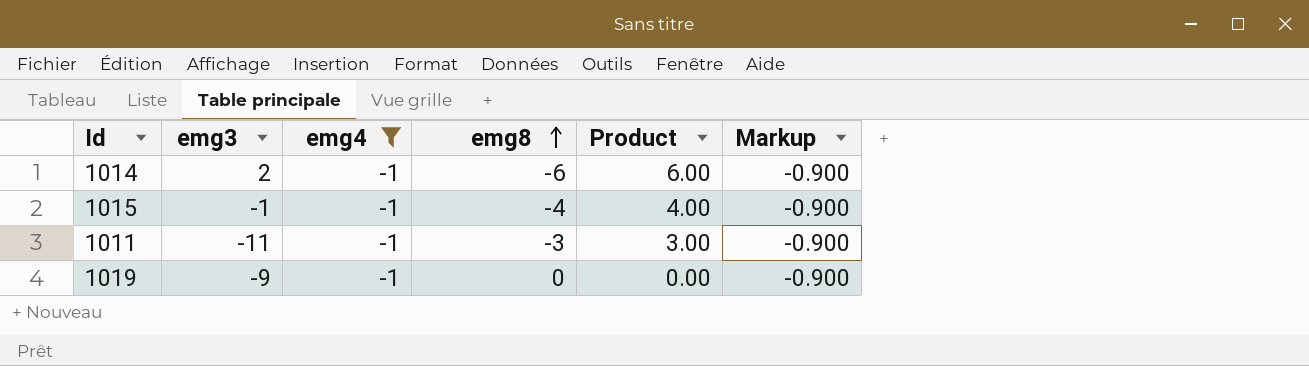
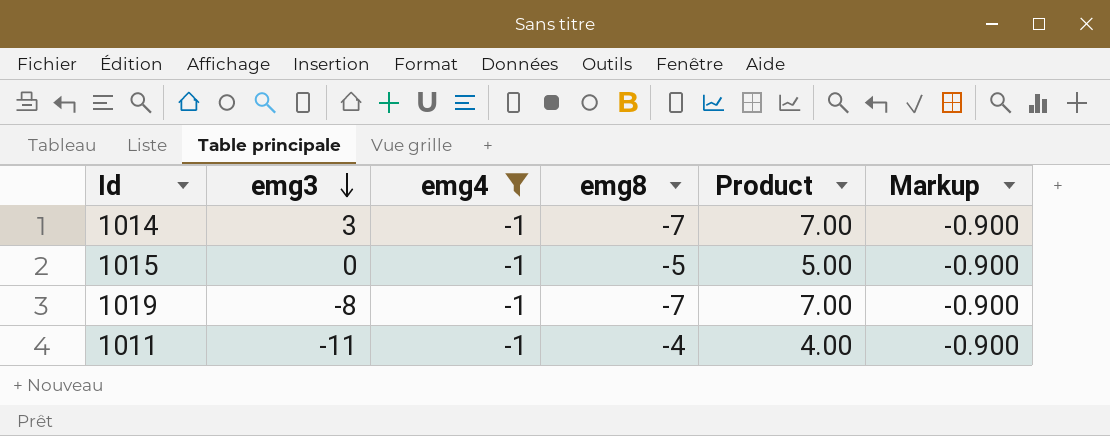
row order: emg8 ascending -> emg3 descending
1014 | emg3: 2 -> 3
1014 | emg8: -6 -> -7
1014 | Product: 6.00 -> 7.00
1015 | emg3: -1 -> 0
1015 | emg8: -4 -> -5
1015 | Product: 4.00 -> 5.00
1019 | emg3: -9 -> -8
1019 | emg8: 0 -> -7
1019 | Product: 0.00 -> 7.00
1011 | emg8: -3 -> -4
1011 | Product: 3.00 -> 4.00

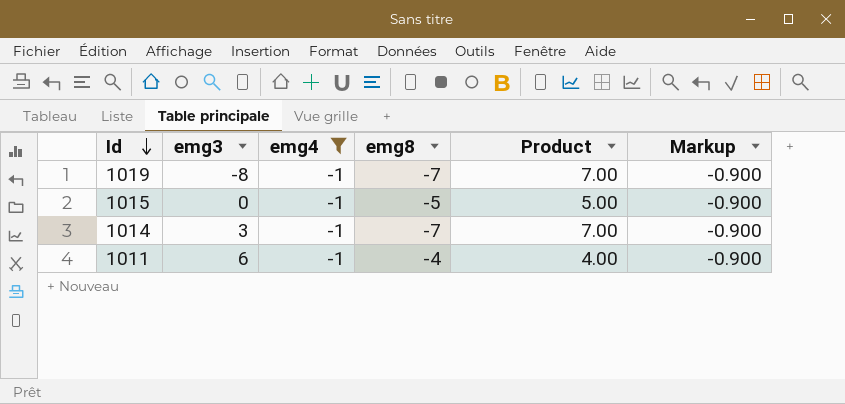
row order: emg3 descending -> Id descending
1011 | emg3: -11 -> 6

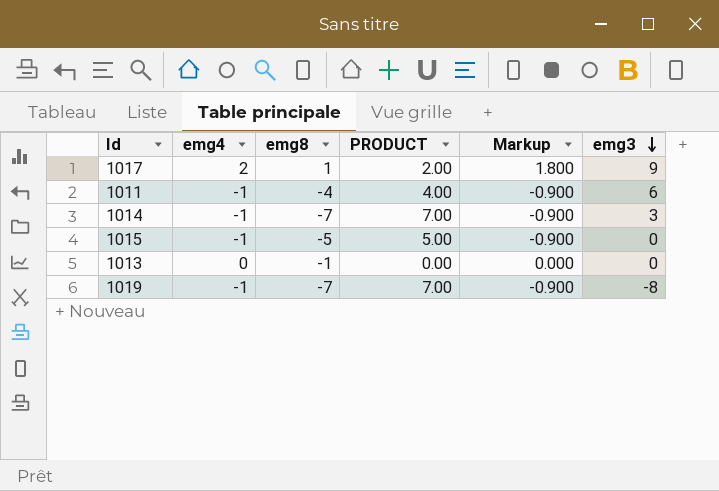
filter: emg4 = -1 -> none
row order: Id descending -> emg3 descending
column name: Product -> PRODUCT
column emg3 | position: 2 -> 6

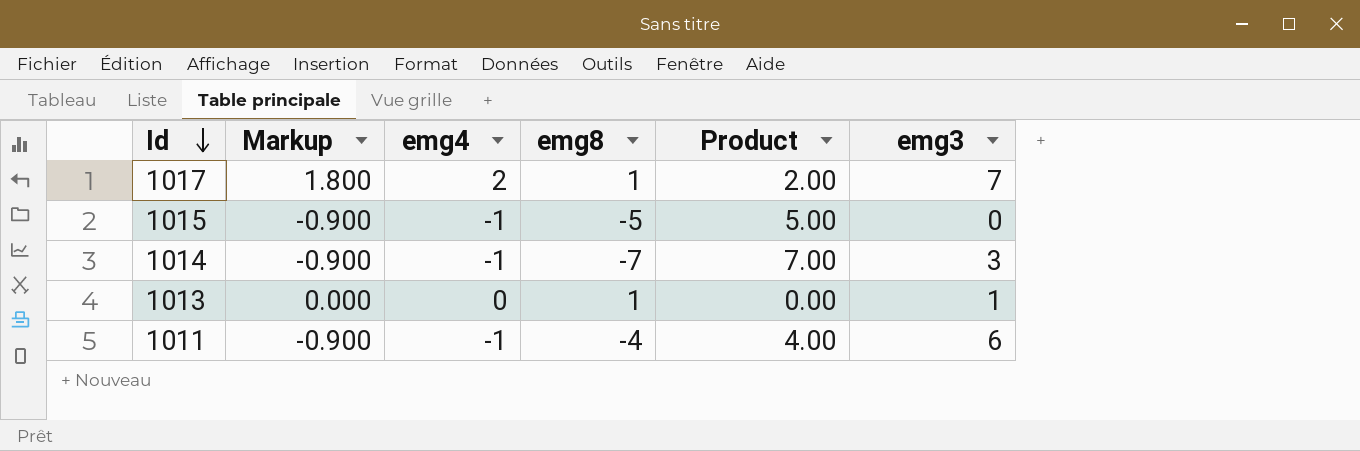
row order: emg3 descending -> Id descending
column Markup | position: 5 -> 2
column name: PRODUCT -> Product
row 1019: -1 | -7 | 7.00 | -0.900 | -8 -> none
1017 | emg3: 9 -> 7
1013 | emg8: -1 -> 1
1013 | emg3: 0 -> 1

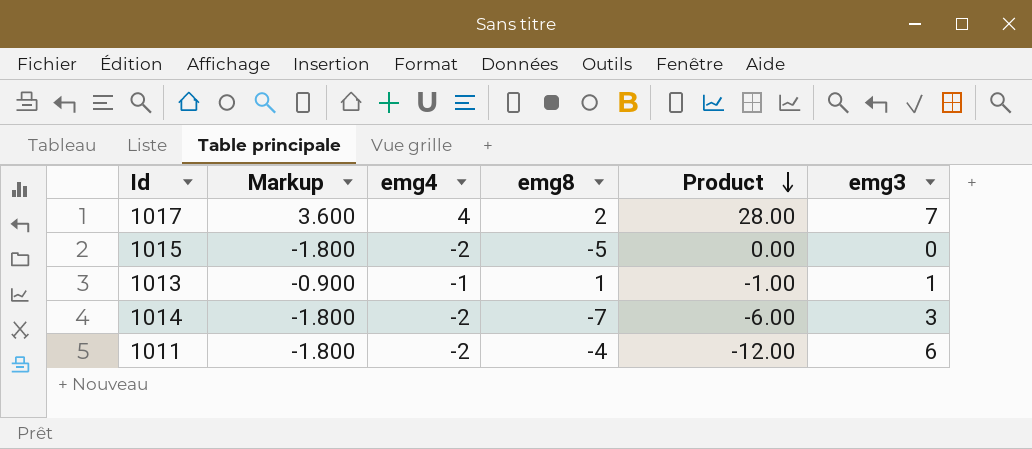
row order: Id descending -> Product descending
column Product | formula: [emg4] * [emg8] -> [emg4] * [emg3]
1017 | Markup: 1.800 -> 3.600
1017 | emg4: 2 -> 4
1017 | emg8: 1 -> 2
1015 | Markup: -0.900 -> -1.800
1015 | emg4: -1 -> -2
1013 | Markup: 0.000 -> -0.900
1013 | emg4: 0 -> -1
1014 | Markup: -0.900 -> -1.800
1014 | emg4: -1 -> -2
1011 | Markup: -0.900 -> -1.800
1011 | emg4: -1 -> -2

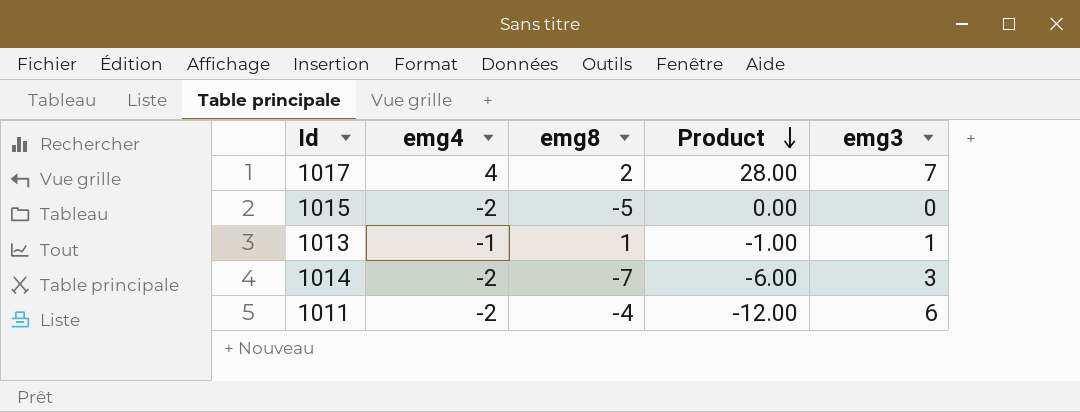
column Markup | formula: [emg4] * 0.9 -> none

